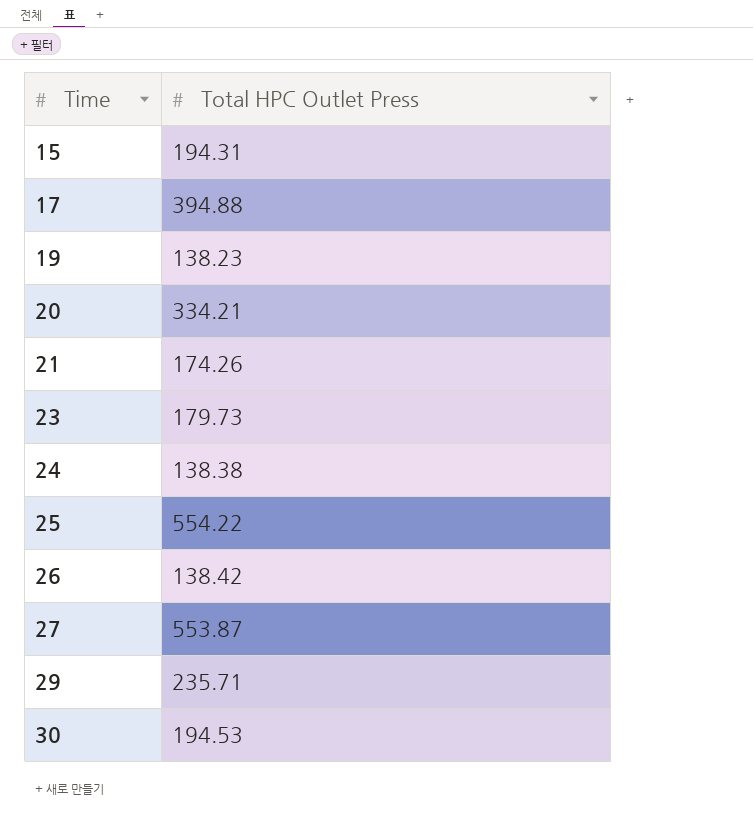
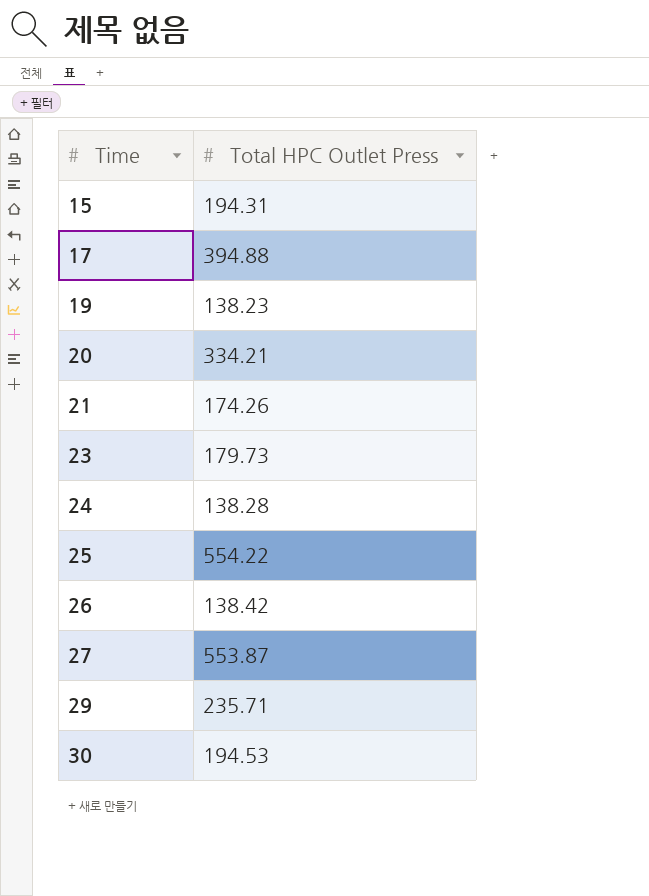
24 | Total HPC Outlet Press: 138.38 -> 138.28

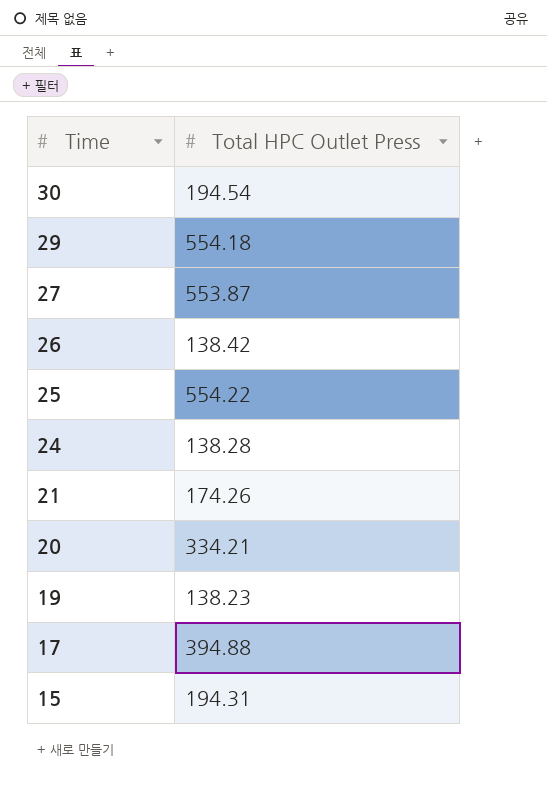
row order: Time ascending -> Time descending
row 23: 179.73 -> none
30 | Total HPC Outlet Press: 194.53 -> 194.54
29 | Total HPC Outlet Press: 235.71 -> 554.18

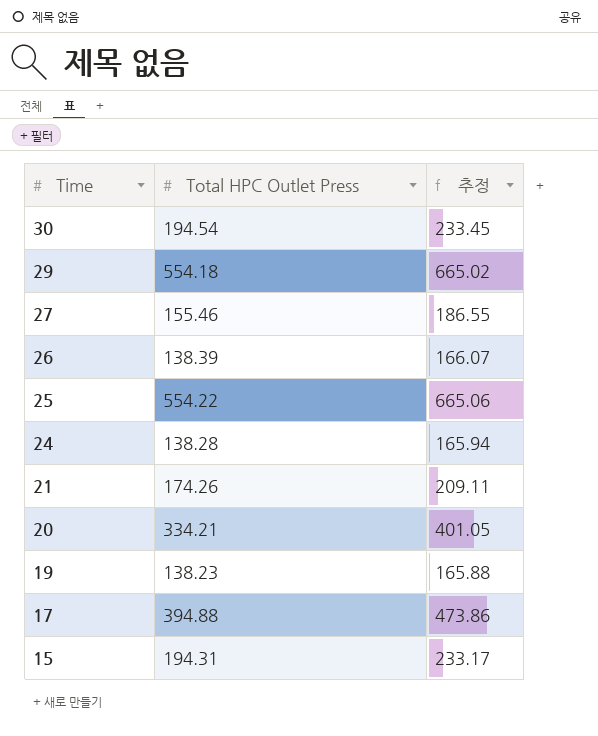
column 추정 | formula: none -> [Total HPC Outlet Press] * 1.2
27 | Total HPC Outlet Press: 553.87 -> 155.46
26 | Total HPC Outlet Press: 138.42 -> 138.39

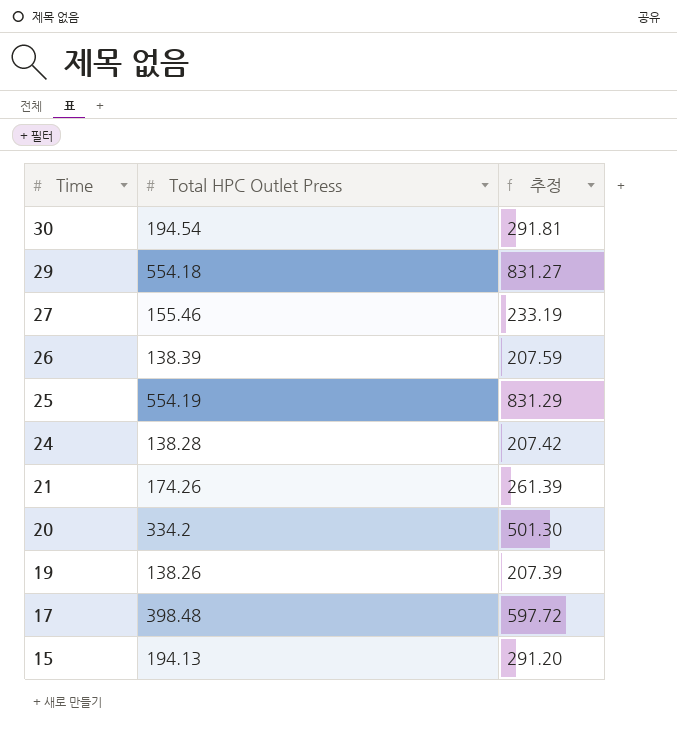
column 추정 | formula: [Total HPC Outlet Press] * 1.2 -> [Total HPC Outlet Press] * 1.5
25 | Total HPC Outlet Press: 554.22 -> 554.19
20 | Total HPC Outlet Press: 334.21 -> 334.2
19 | Total HPC Outlet Press: 138.23 -> 138.26
17 | Total HPC Outlet Press: 394.88 -> 398.48
15 | Total HPC Outlet Press: 194.31 -> 194.13

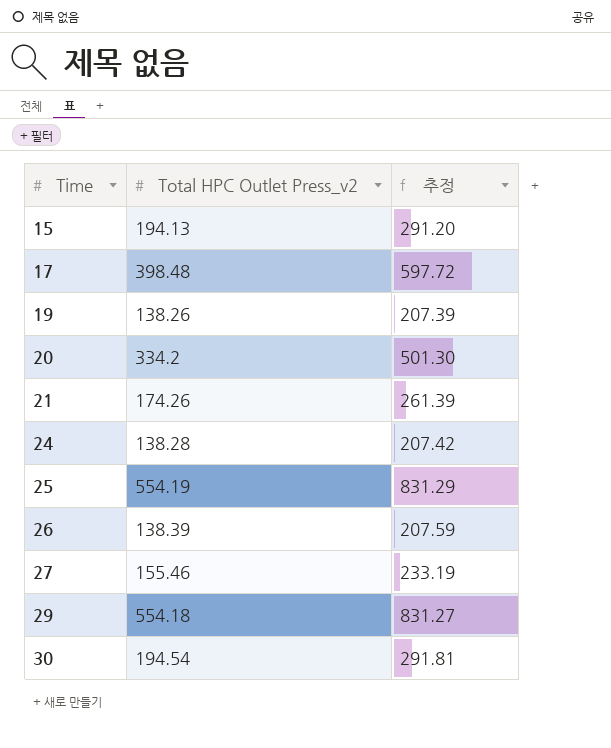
row order: Time descending -> Time ascending
column name: Total HPC Outlet Press -> Total HPC Outlet Press_v2

